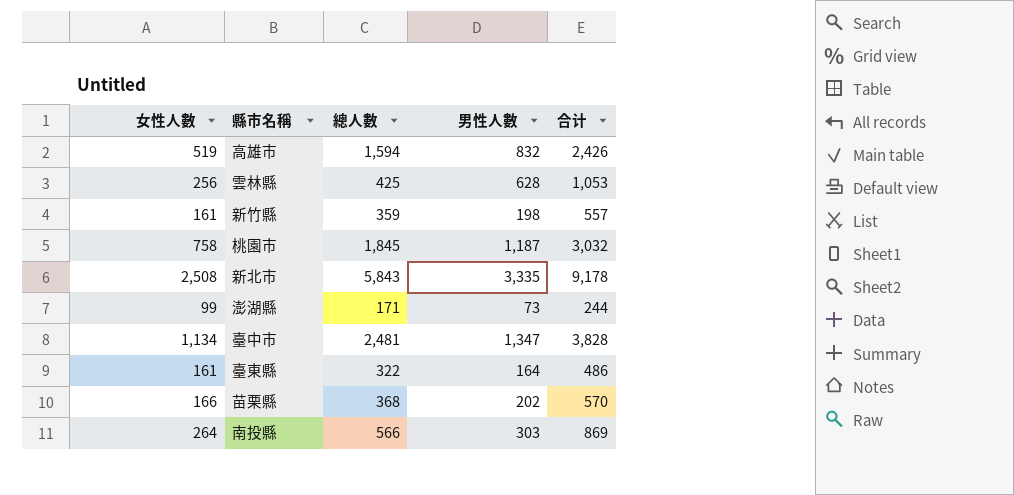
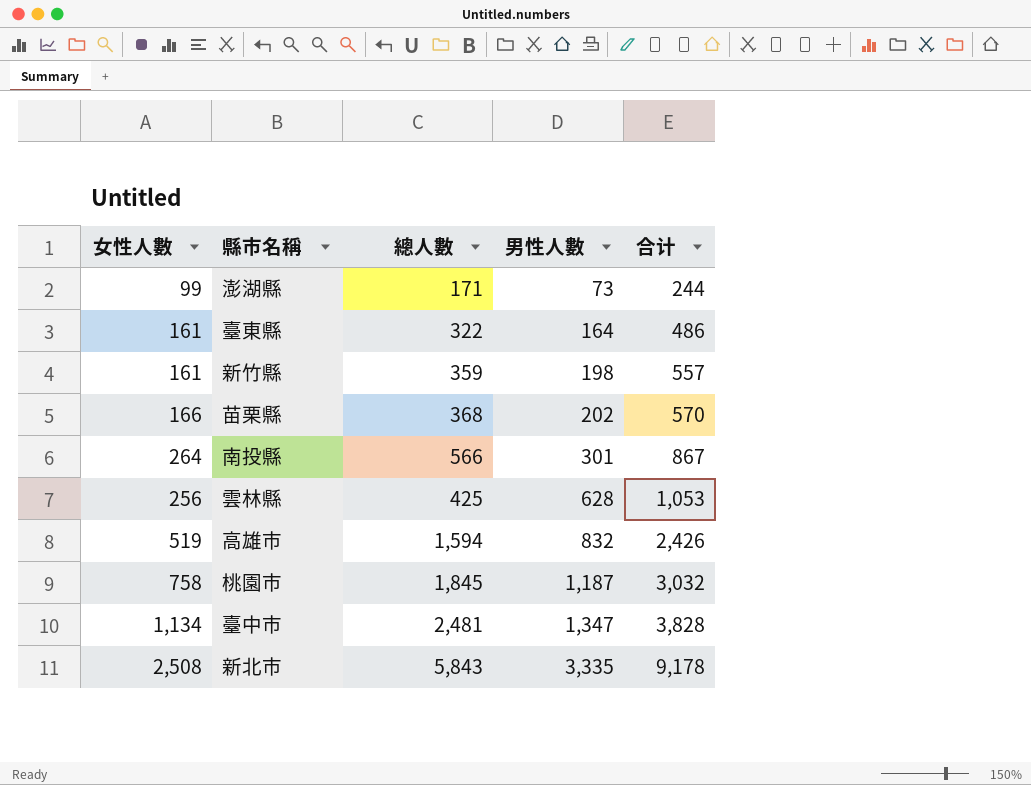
row order: none -> 男性人數 ascending
南投縣 | 男性人數: 303 -> 301
南投縣 | 合计: 869 -> 867

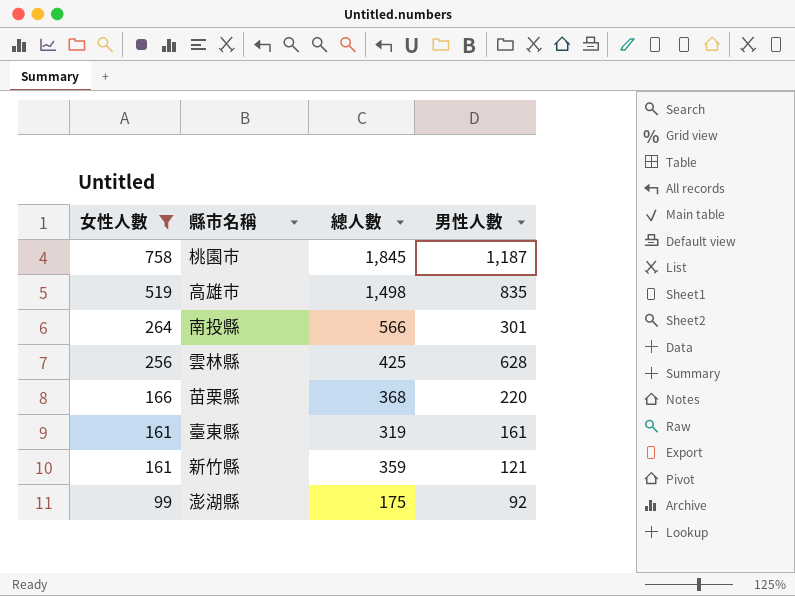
filter: none -> 女性人數 <= 758
row order: 男性人數 ascending -> 女性人數 descending
column 合计 | formula: [總人數] + [男性人數] -> none
高雄市 | 總人數: 1,594 -> 1,498
高雄市 | 男性人數: 832 -> 835
苗栗縣 | 男性人數: 202 -> 220
臺東縣 | 總人數: 322 -> 319
臺東縣 | 男性人數: 164 -> 161
新竹縣 | 男性人數: 198 -> 121
澎湖縣 | 總人數: 171 -> 175
澎湖縣 | 男性人數: 73 -> 92

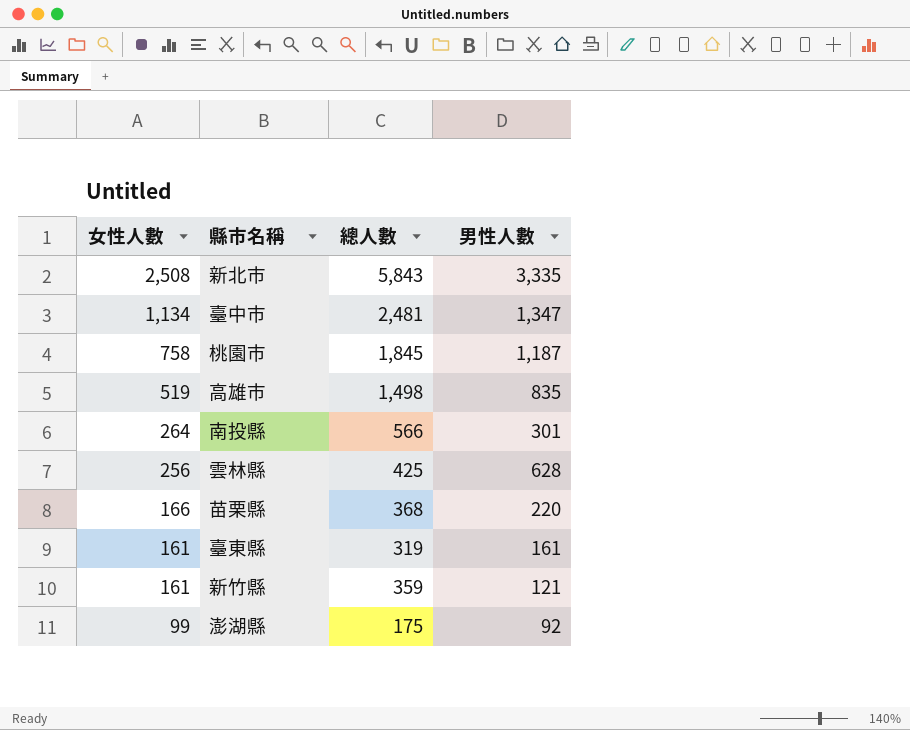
filter: 女性人數 <= 758 -> none

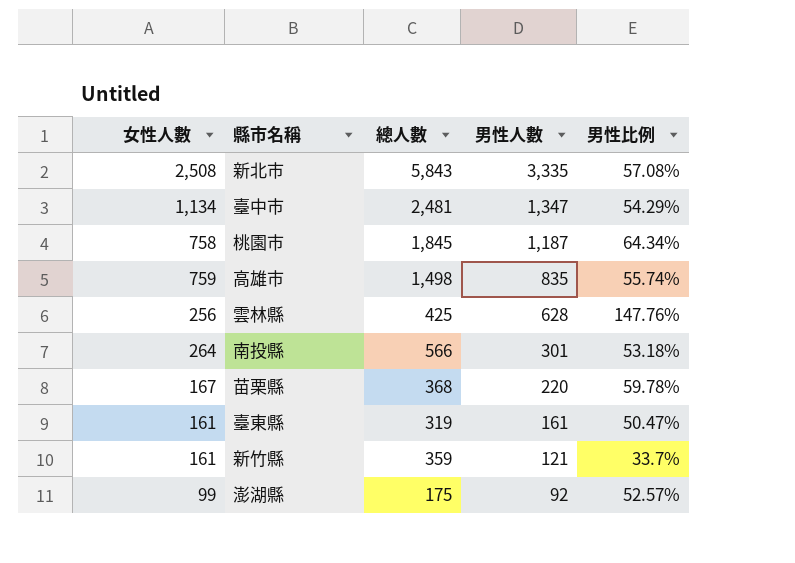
row order: 女性人數 descending -> 男性人數 descending
column 男性比例 | formula: none -> [男性人數] / [總人數]
高雄市 | 女性人數: 519 -> 759
苗栗縣 | 女性人數: 166 -> 167

